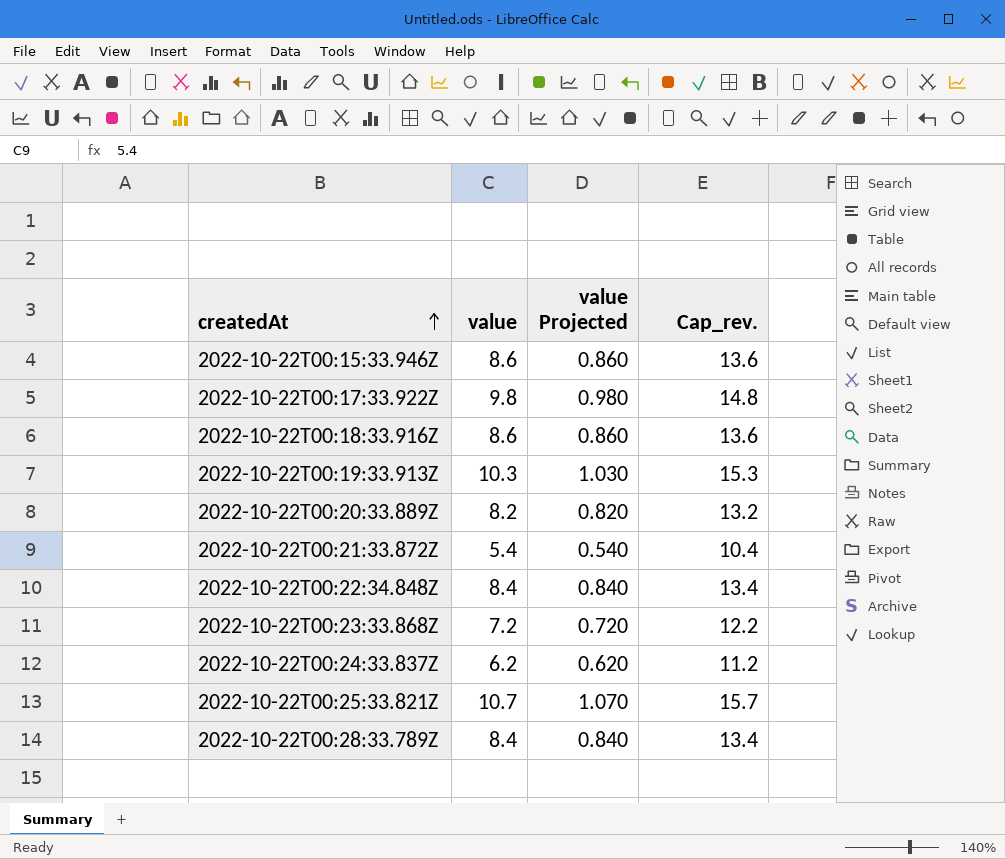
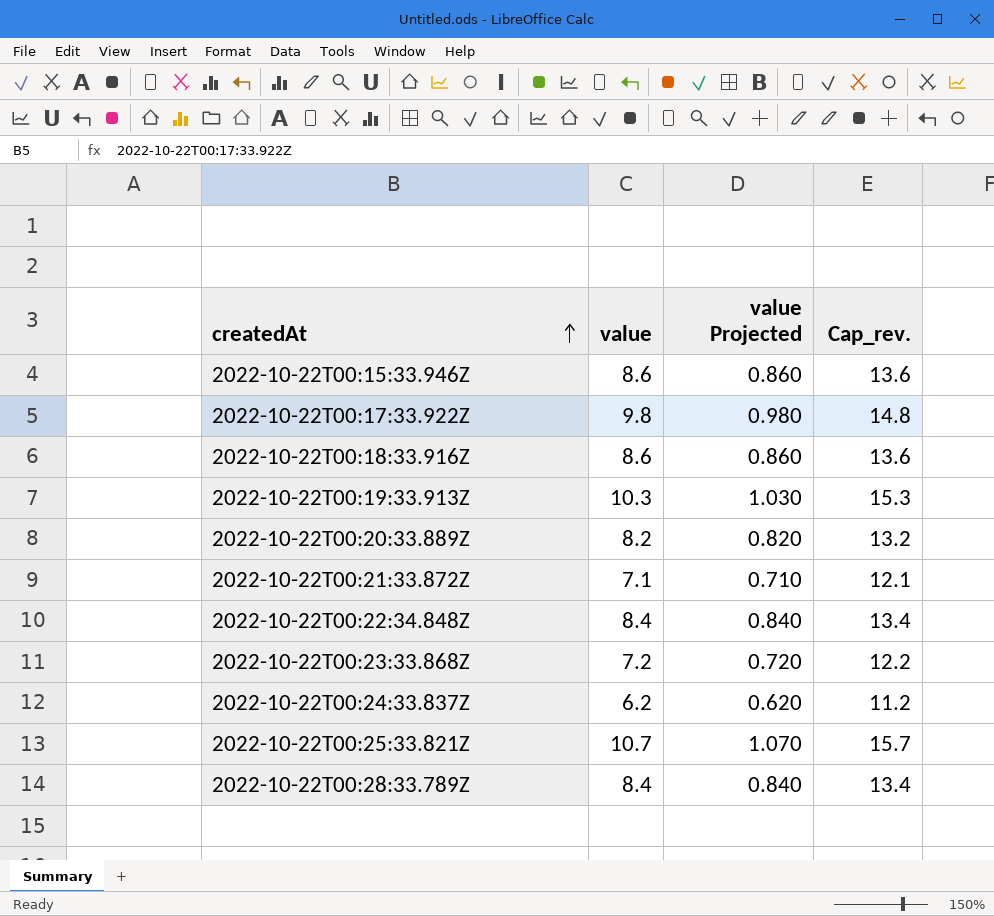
2022-10-22T00:21:33.872Z | value: 5.4 -> 7.1
2022-10-22T00:21:33.872Z | value Projected: 0.540 -> 0.710
2022-10-22T00:21:33.872Z | Cap_rev.: 10.4 -> 12.1

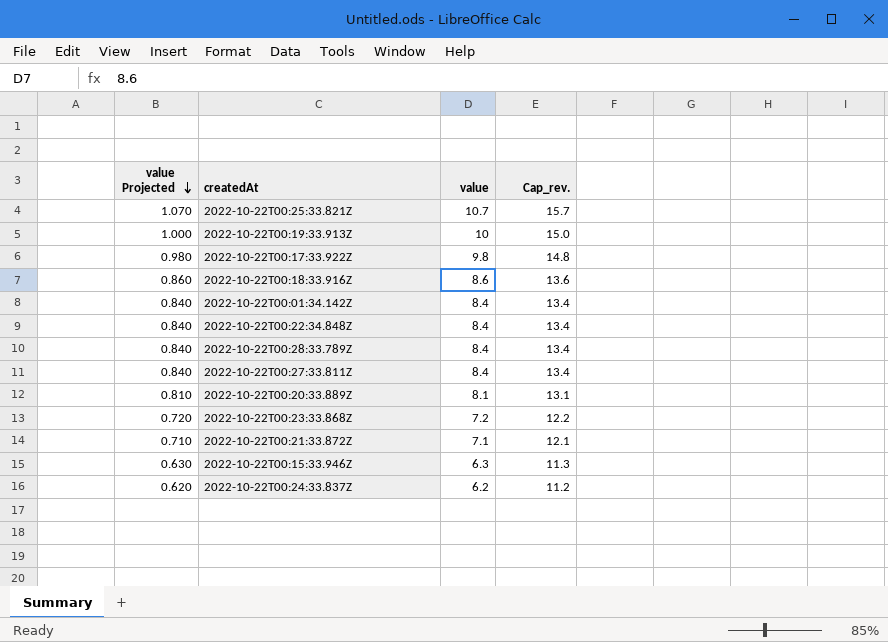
row order: createdAt ascending -> value Projected descending
column value Projected | position: 3 -> 1
2022-10-22T00:19:33.913Z | value Projected: 1.030 -> 1.000
2022-10-22T00:19:33.913Z | value: 10.3 -> 10
2022-10-22T00:19:33.913Z | Cap_rev.: 15.3 -> 15.0
row 2022-10-22T00:01:34.142Z: none -> 0.840 | 8.4 | 13.4
row 2022-10-22T00:27:33.811Z: none -> 0.840 | 8.4 | 13.4
2022-10-22T00:20:33.889Z | value Projected: 0.820 -> 0.810
2022-10-22T00:20:33.889Z | value: 8.2 -> 8.1
2022-10-22T00:20:33.889Z | Cap_rev.: 13.2 -> 13.1
2022-10-22T00:15:33.946Z | value Projected: 0.860 -> 0.630
2022-10-22T00:15:33.946Z | value: 8.6 -> 6.3
2022-10-22T00:15:33.946Z | Cap_rev.: 13.6 -> 11.3

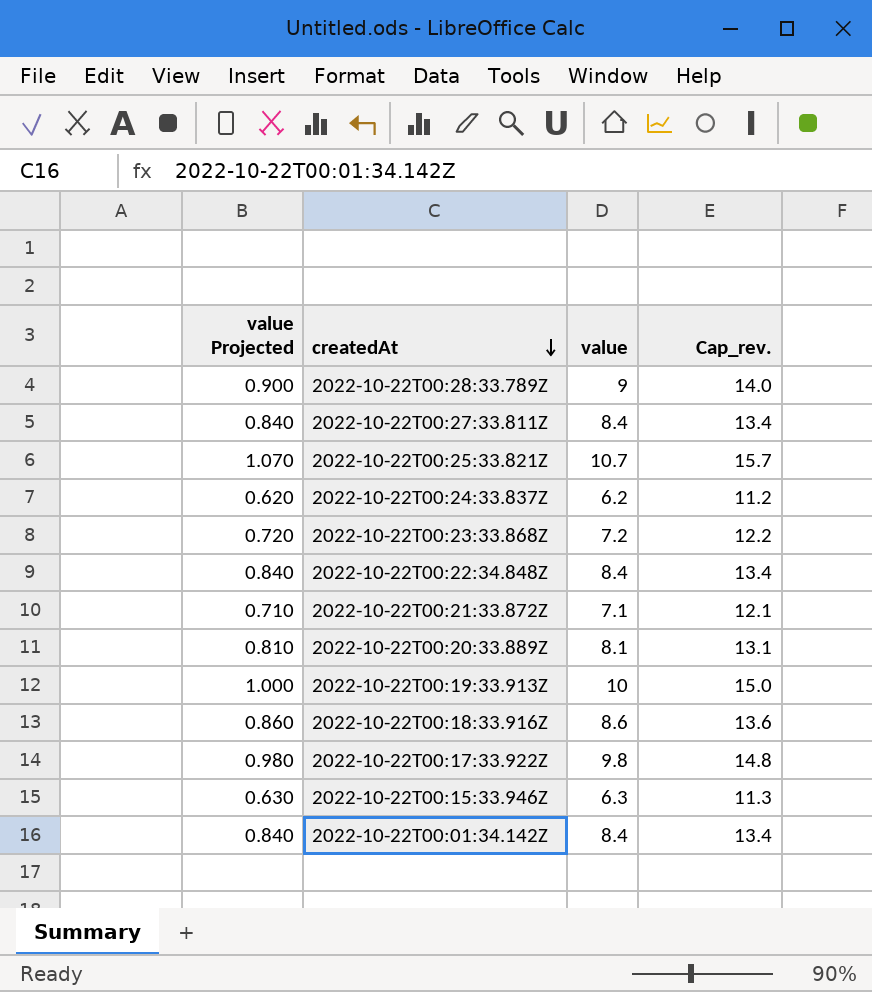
row order: value Projected descending -> createdAt descending
2022-10-22T00:28:33.789Z | value Projected: 0.840 -> 0.900
2022-10-22T00:28:33.789Z | value: 8.4 -> 9
2022-10-22T00:28:33.789Z | Cap_rev.: 13.4 -> 14.0

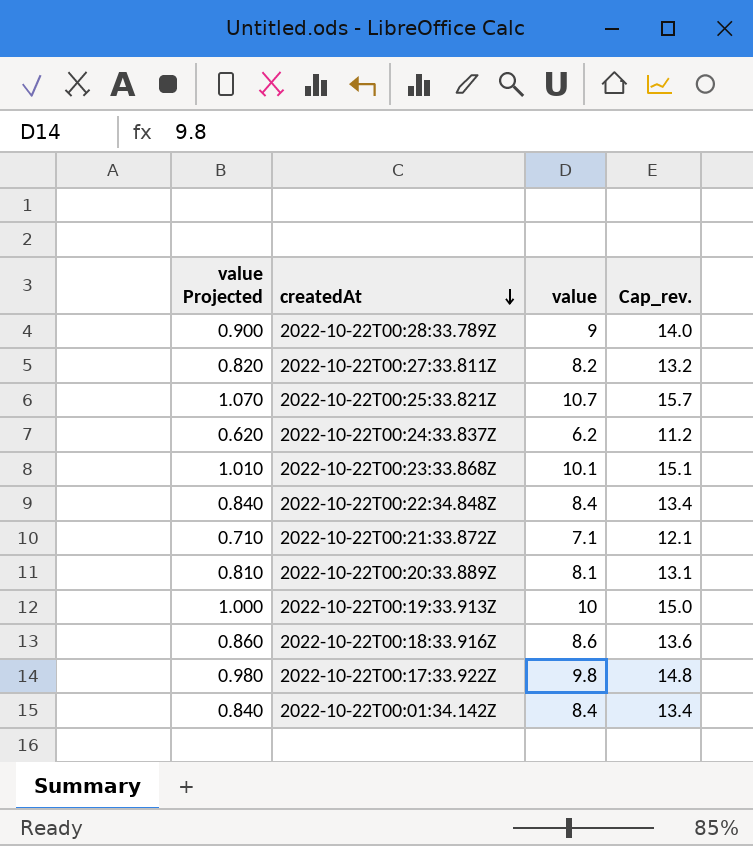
row 2022-10-22T00:15:33.946Z: 0.630 | 6.3 | 11.3 -> none
2022-10-22T00:27:33.811Z | value Projected: 0.840 -> 0.820
2022-10-22T00:27:33.811Z | value: 8.4 -> 8.2
2022-10-22T00:27:33.811Z | Cap_rev.: 13.4 -> 13.2
2022-10-22T00:23:33.868Z | value Projected: 0.720 -> 1.010
2022-10-22T00:23:33.868Z | value: 7.2 -> 10.1
2022-10-22T00:23:33.868Z | Cap_rev.: 12.2 -> 15.1

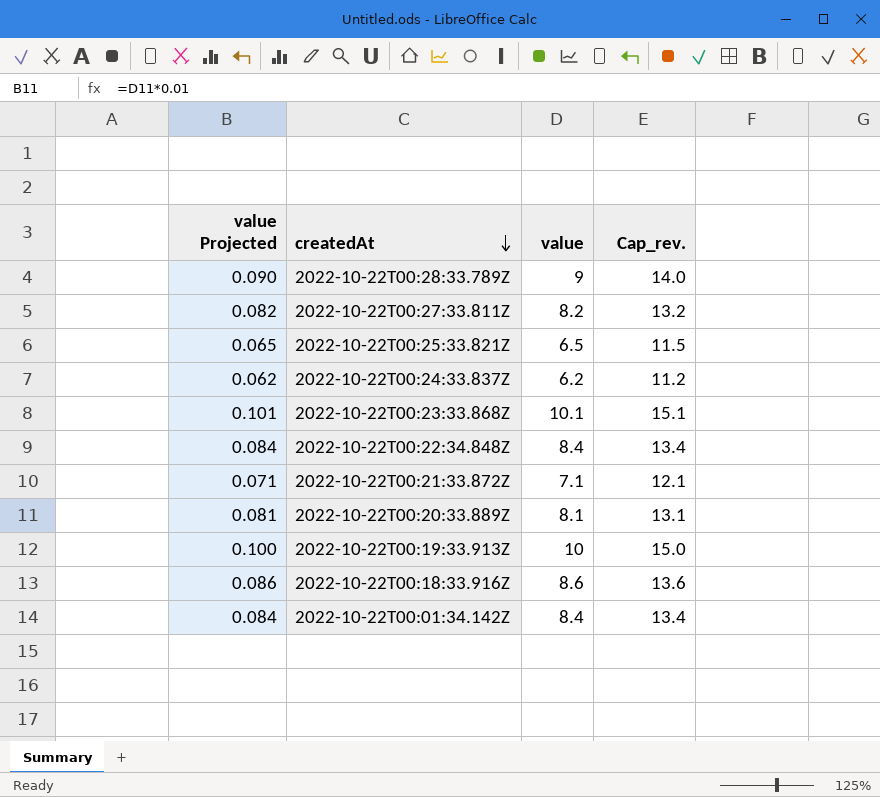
column value Projected | formula: [value] * 0.1 -> [value] * 0.01
row 2022-10-22T00:17:33.922Z: 0.980 | 9.8 | 14.8 -> none
2022-10-22T00:25:33.821Z | value: 10.7 -> 6.5
2022-10-22T00:25:33.821Z | Cap_rev.: 15.7 -> 11.5

